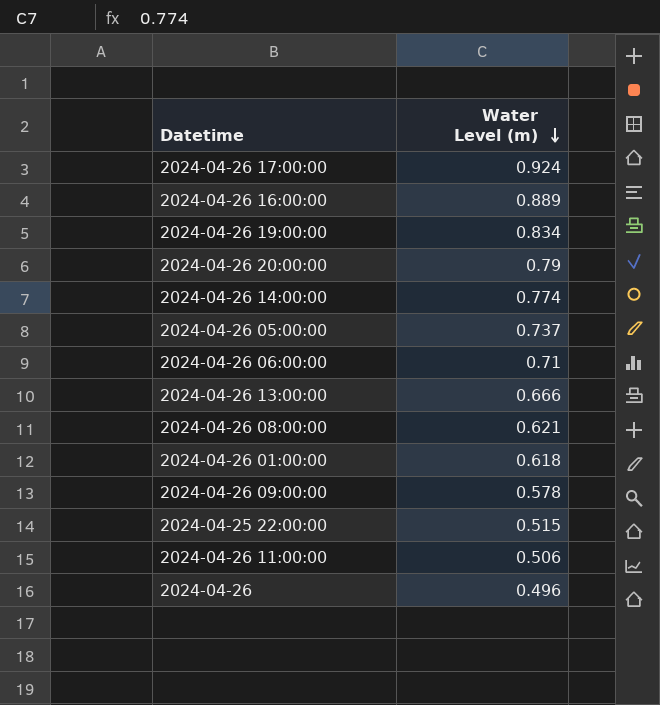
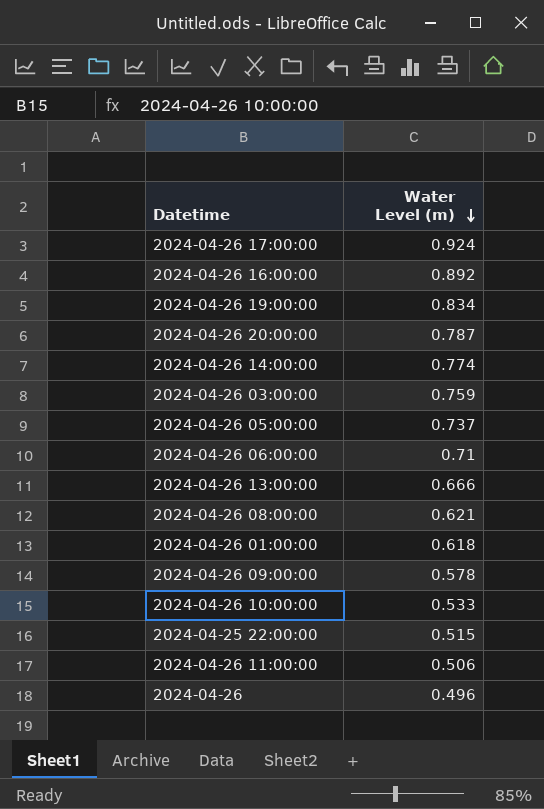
2024-04-26 16:00:00 | Water Level (m): 0.889 -> 0.892
2024-04-26 20:00:00 | Water Level (m): 0.79 -> 0.787
row 2024-04-26 03:00:00: none -> 0.759
row 2024-04-26 10:00:00: none -> 0.533

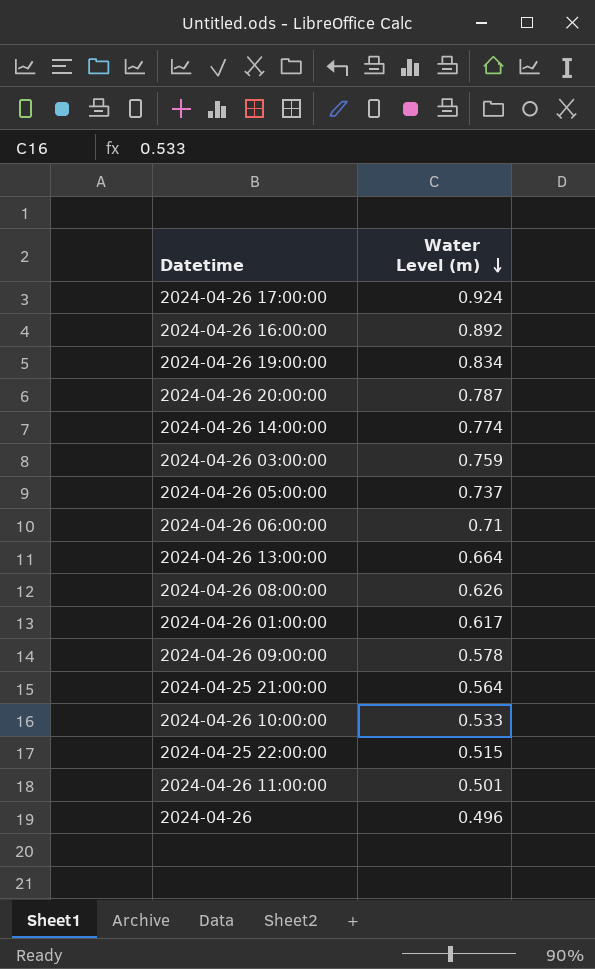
2024-04-26 13:00:00 | Water Level (m): 0.666 -> 0.664
2024-04-26 08:00:00 | Water Level (m): 0.621 -> 0.626
2024-04-26 01:00:00 | Water Level (m): 0.618 -> 0.617
row 2024-04-25 21:00:00: none -> 0.564
2024-04-26 11:00:00 | Water Level (m): 0.506 -> 0.501

